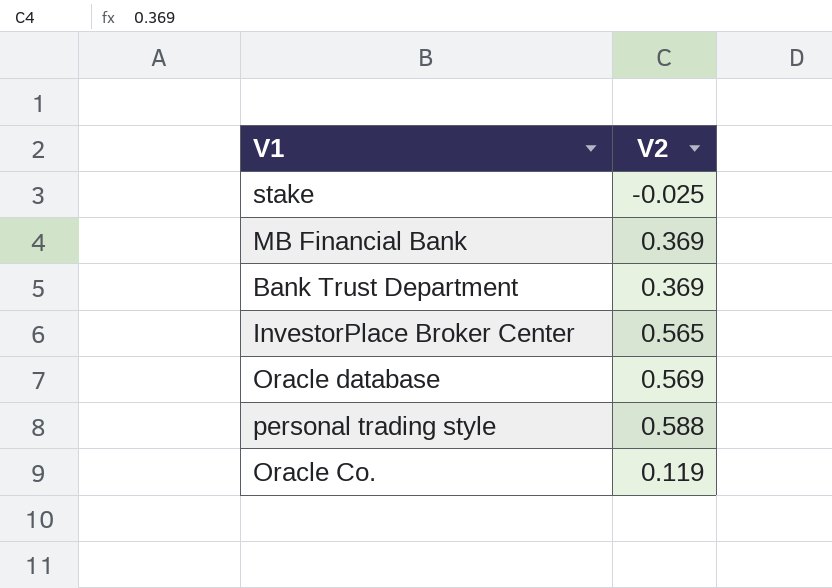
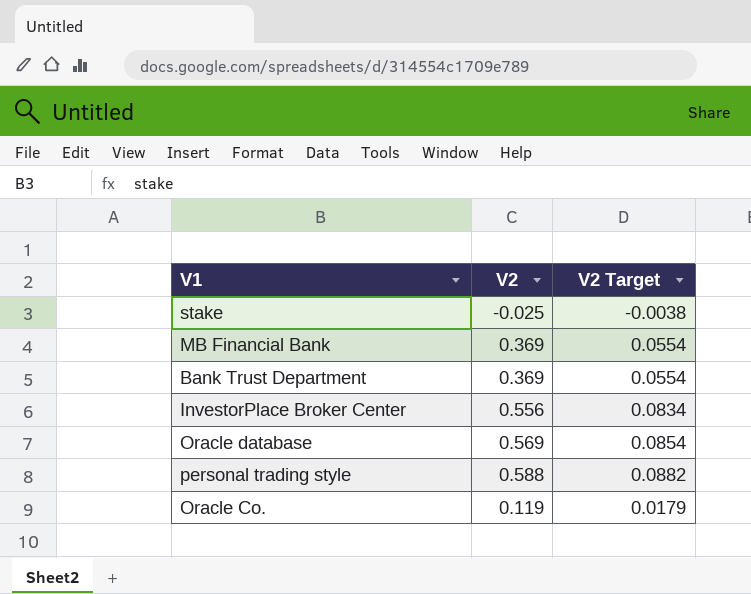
column V2 Target | formula: none -> [V2] * 0.15
InvestorPlace Broker Center | V2: 0.565 -> 0.556

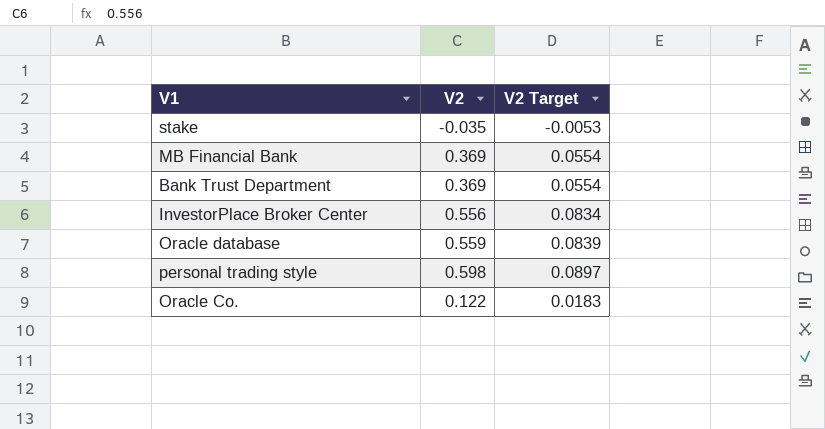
stake | V2: -0.025 -> -0.035
stake | V2 Target: -0.0038 -> -0.0053
Oracle database | V2: 0.569 -> 0.559
Oracle database | V2 Target: 0.0854 -> 0.0839
personal trading style | V2: 0.588 -> 0.598
personal trading style | V2 Target: 0.0882 -> 0.0897
Oracle Co. | V2: 0.119 -> 0.122
Oracle Co. | V2 Target: 0.0179 -> 0.0183

